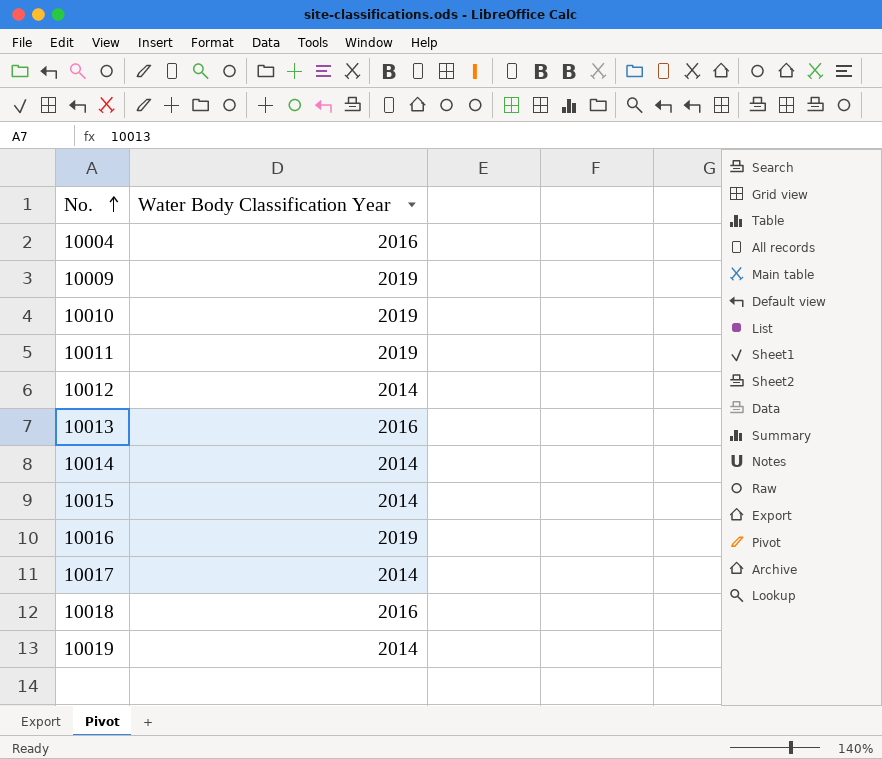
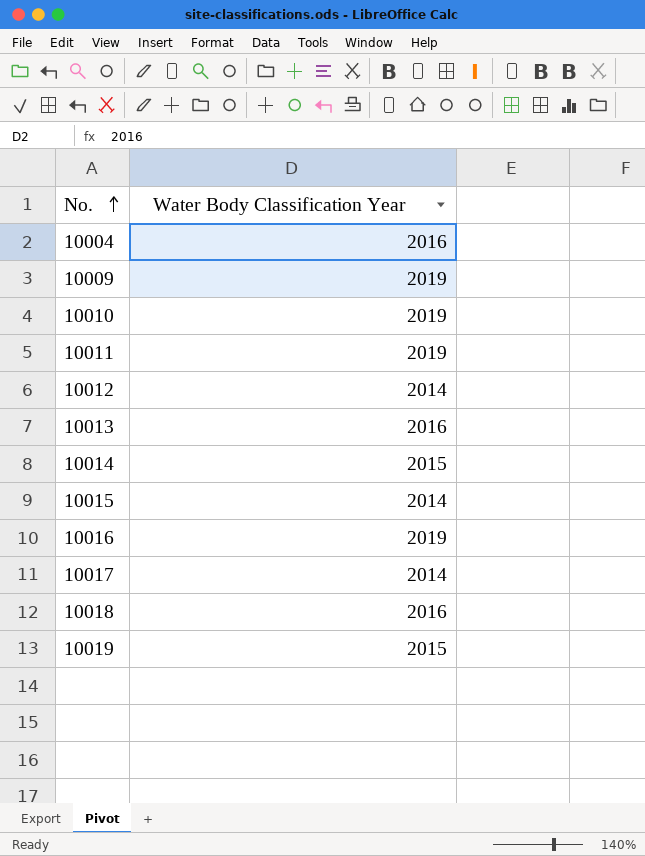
10014 | Water Body Classification Year: 2014 -> 2015
10019 | Water Body Classification Year: 2014 -> 2015

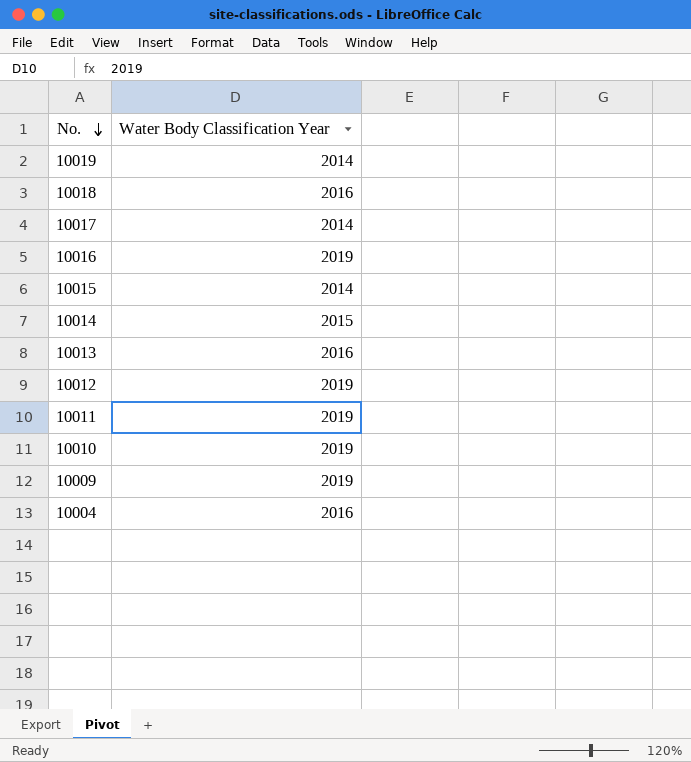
row order: No. ascending -> No. descending
10019 | Water Body Classification Year: 2015 -> 2014
10012 | Water Body Classification Year: 2014 -> 2019

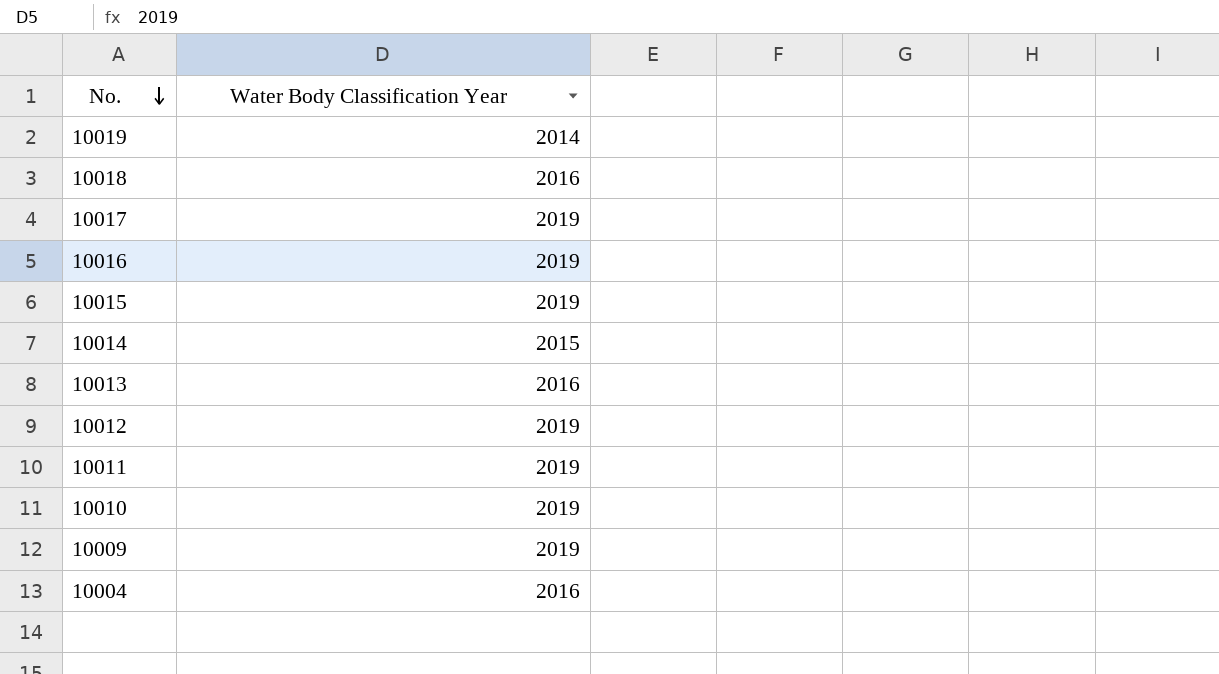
10017 | Water Body Classification Year: 2014 -> 2019
10015 | Water Body Classification Year: 2014 -> 2019

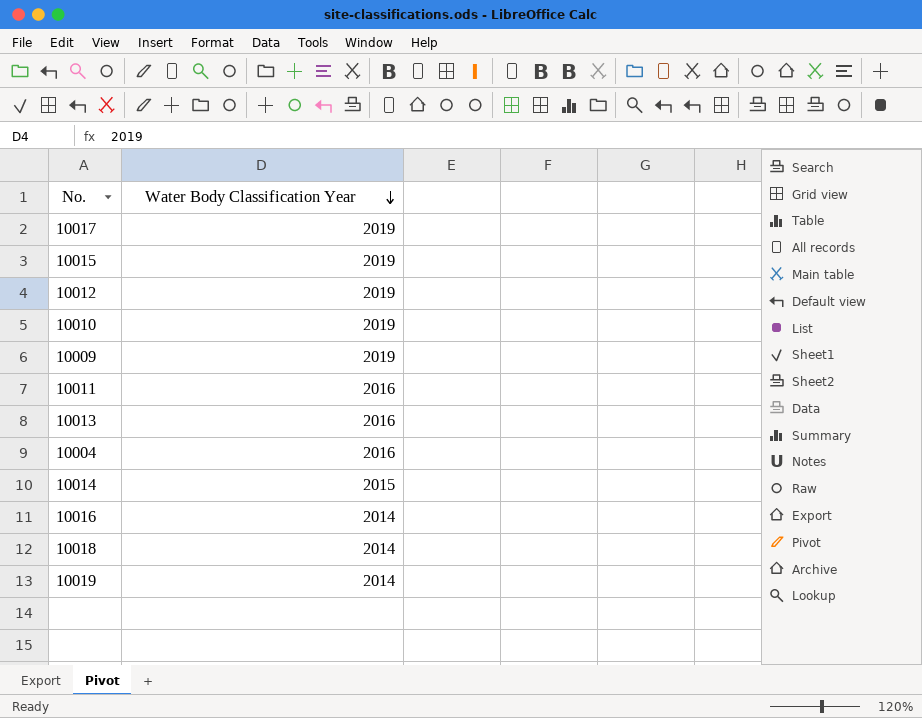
row order: No. descending -> Water Body Classification Year descending
10011 | Water Body Classification Year: 2019 -> 2016
10016 | Water Body Classification Year: 2019 -> 2014
10018 | Water Body Classification Year: 2016 -> 2014

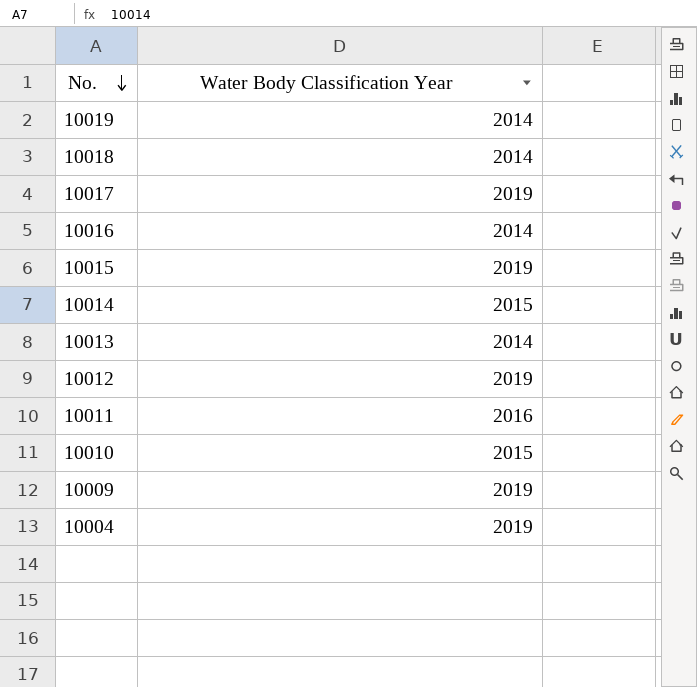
row order: Water Body Classification Year descending -> No. descending
10013 | Water Body Classification Year: 2016 -> 2014
10010 | Water Body Classification Year: 2019 -> 2015
10004 | Water Body Classification Year: 2016 -> 2019

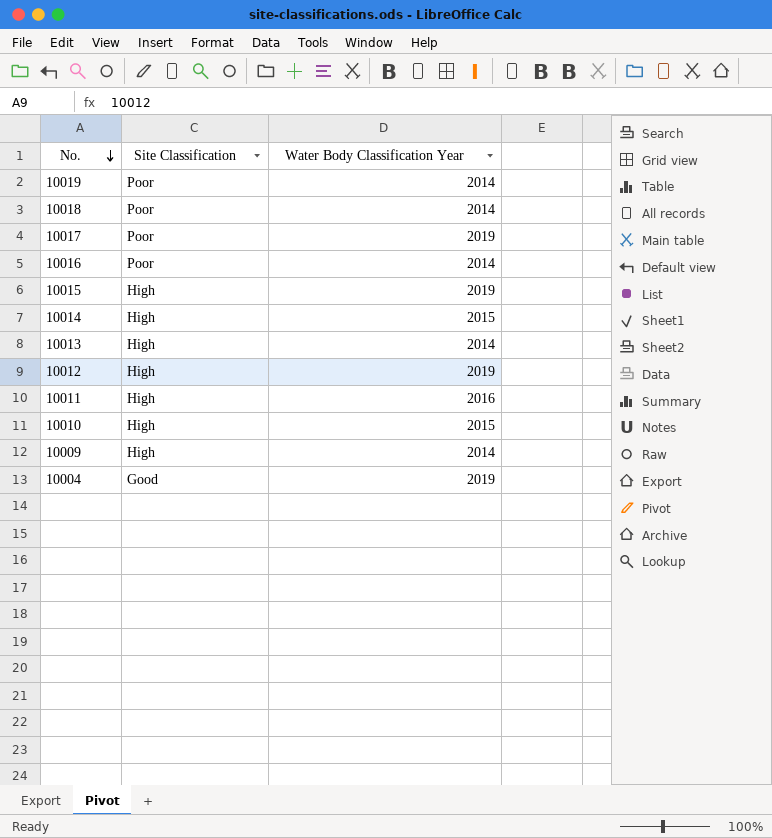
column Site Classification | position: none -> 2
10009 | Water Body Classification Year: 2019 -> 2014

